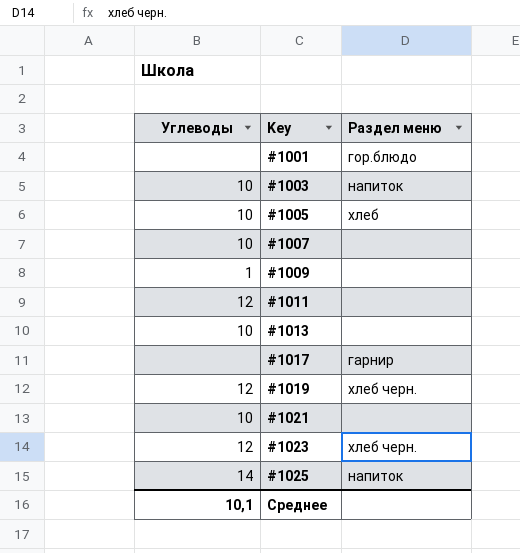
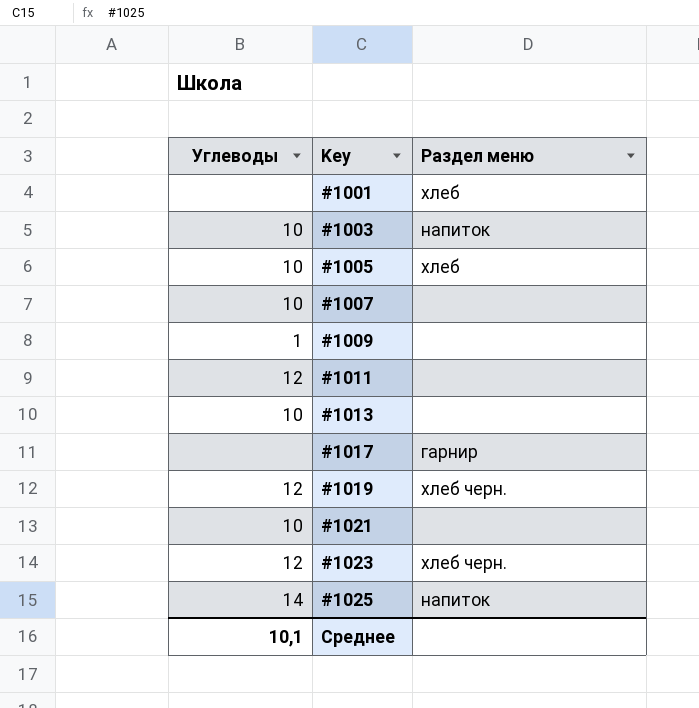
#1001 | Раздел меню: гор.блюдо -> хлеб

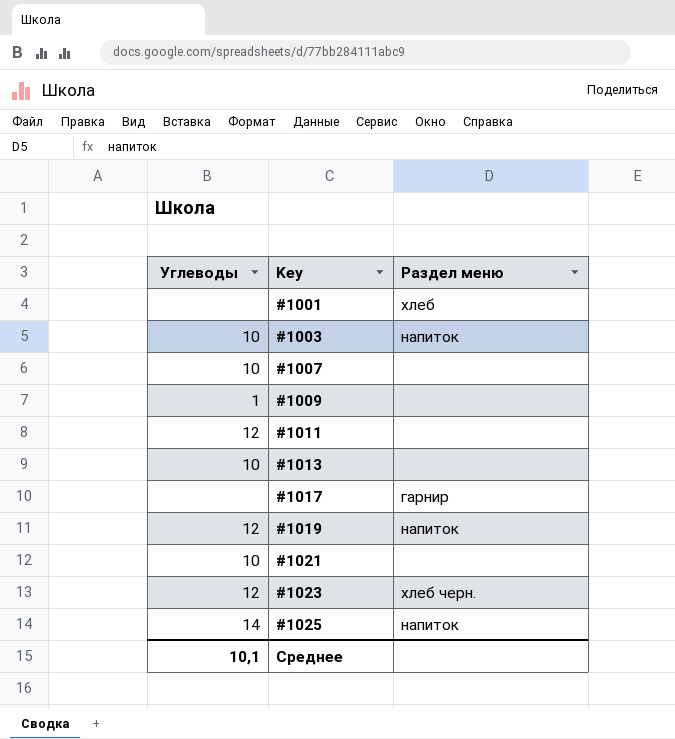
row #1005: 10 | хлеб -> none
#1019 | Раздел меню: хлеб черн. -> напиток

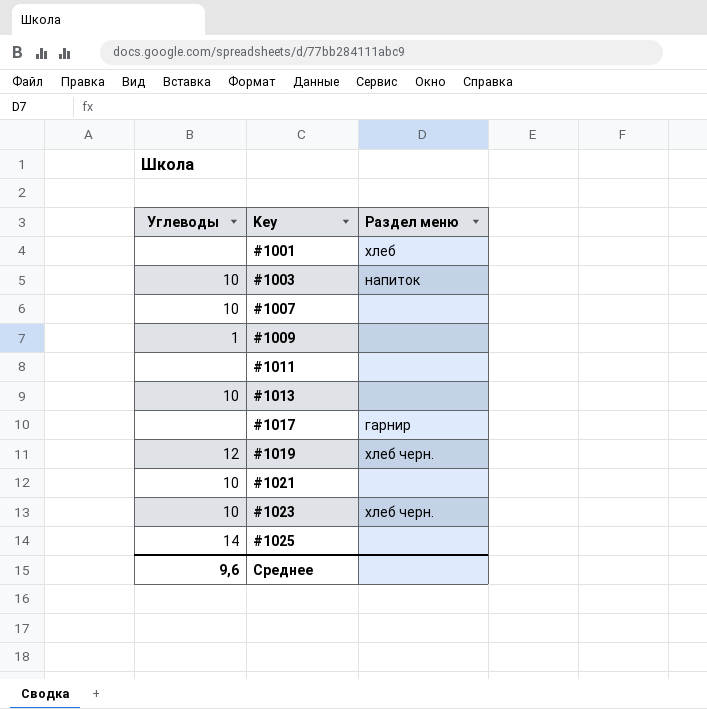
#1011 | Углеводы: 12 -> none
#1019 | Раздел меню: напиток -> хлеб черн.
#1023 | Углеводы: 12 -> 10
#1025 | Раздел меню: напиток -> none
Среднее | Углеводы: 10,1 -> 9,6

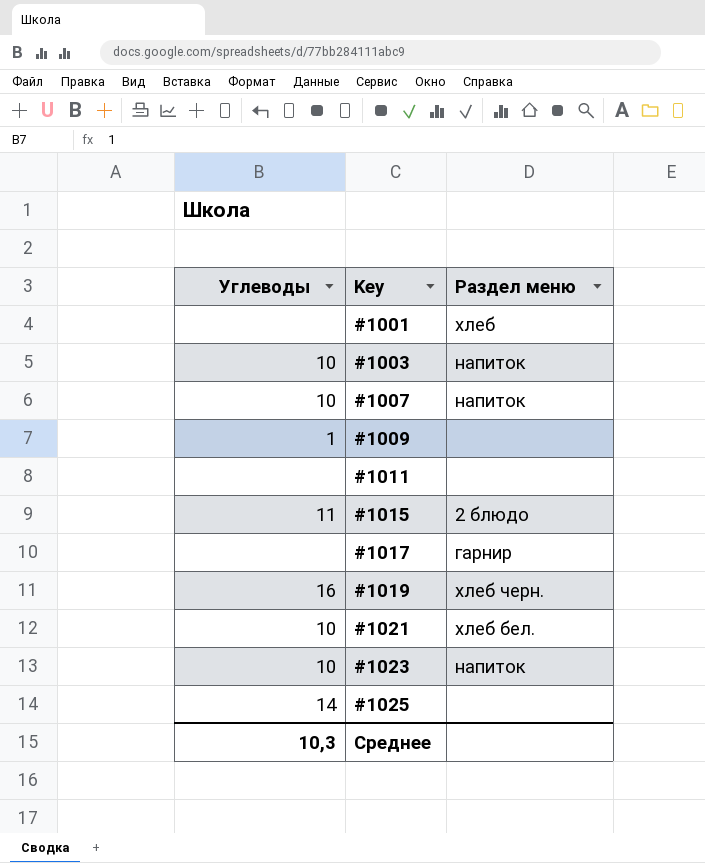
row #1013: 10 | none -> none
#1007 | Раздел меню: none -> напиток
row #1015: none -> 11 | 2 блюдо
#1019 | Углеводы: 12 -> 16
#1021 | Раздел меню: none -> хлеб бел.
#1023 | Раздел меню: хлеб черн. -> напиток
Среднее | Углеводы: 9,6 -> 10,3

